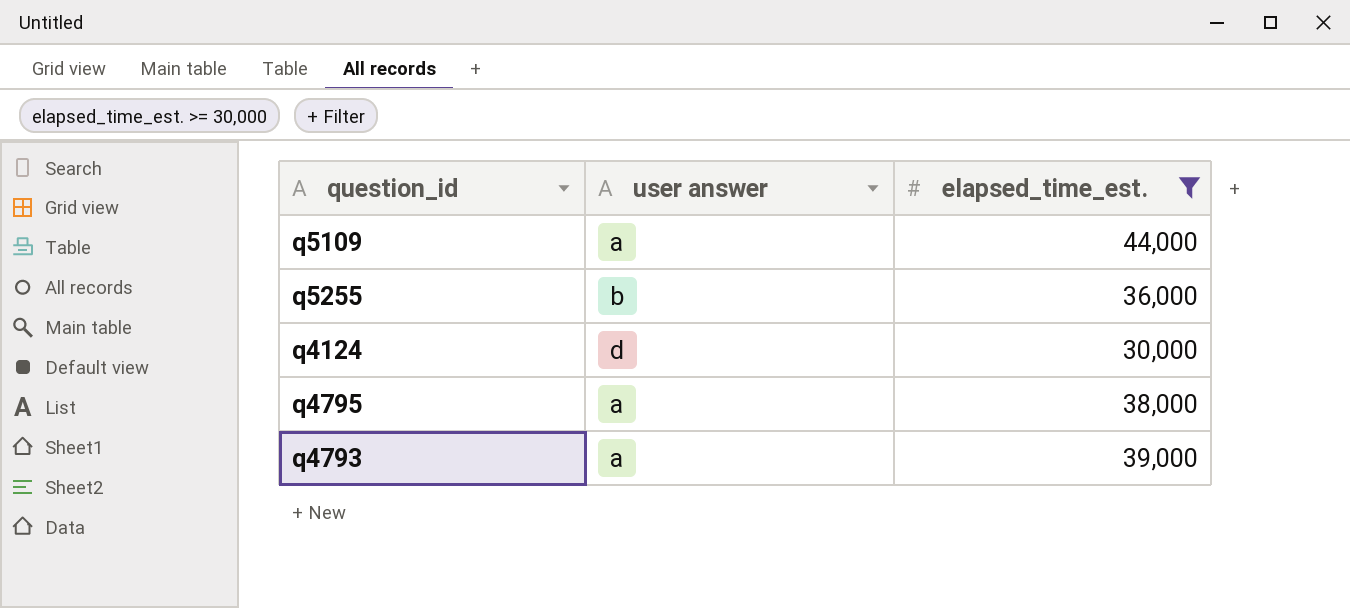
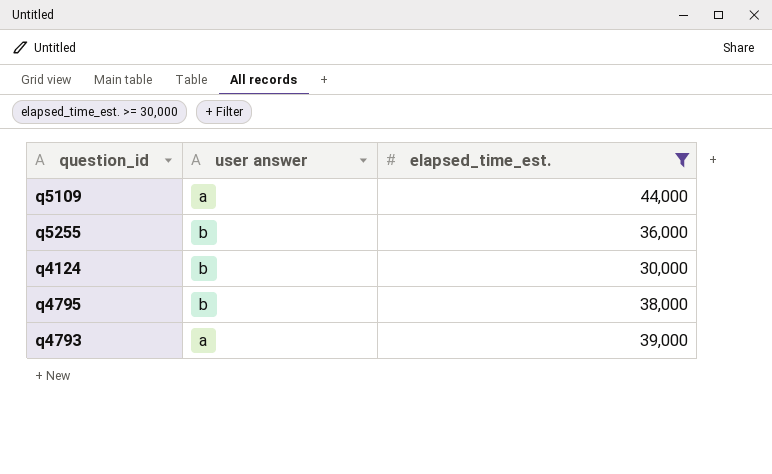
q4124 | user answer: d -> b
q4795 | user answer: a -> b

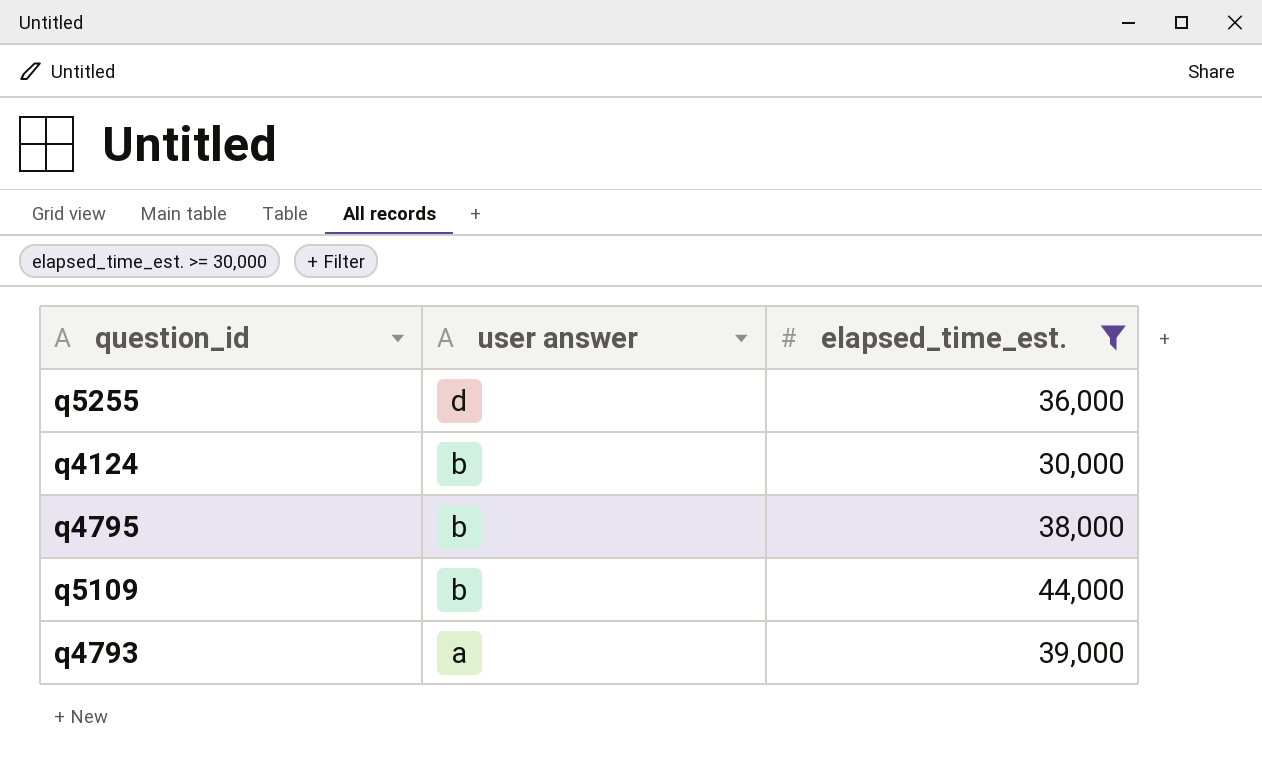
row order: none -> user answer descending
q5255 | user answer: b -> d
q5109 | user answer: a -> b

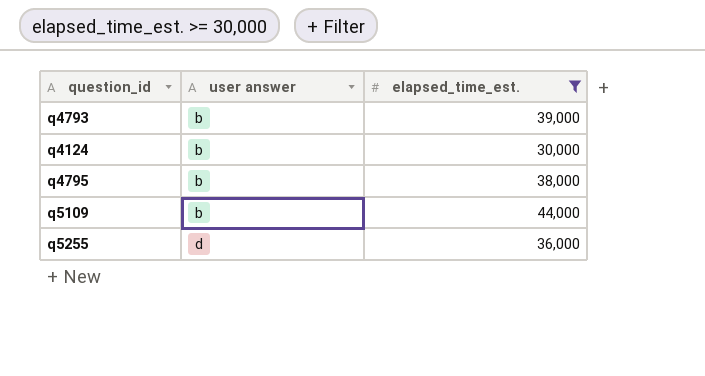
row order: user answer descending -> user answer ascending
q4793 | user answer: a -> b

